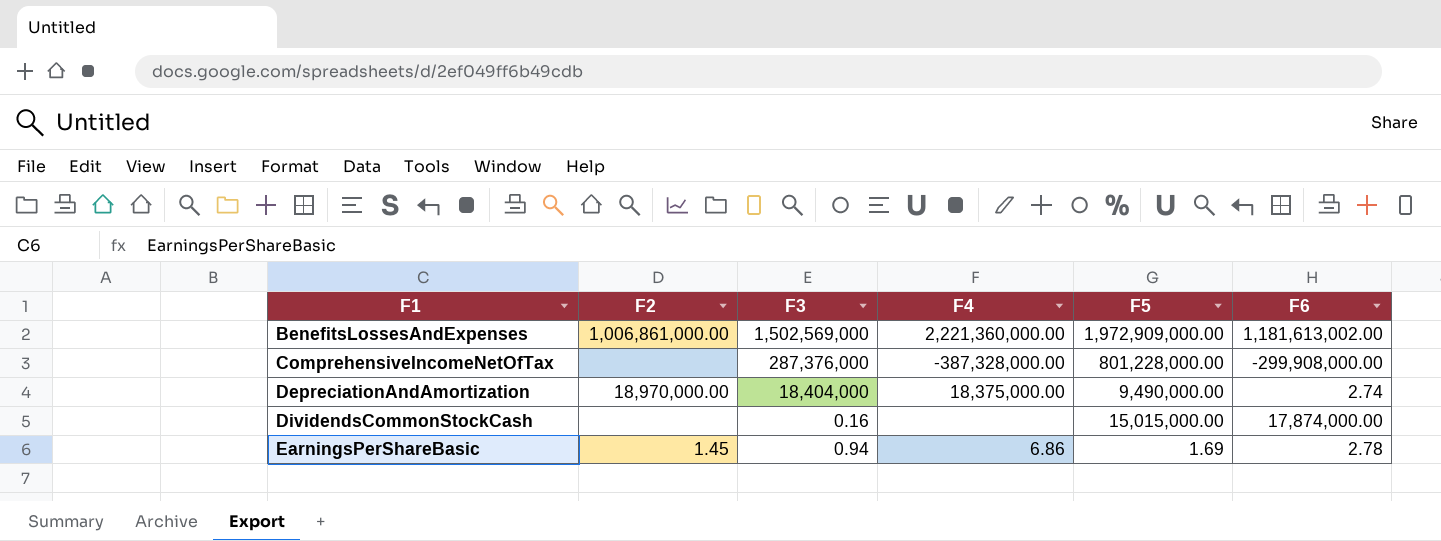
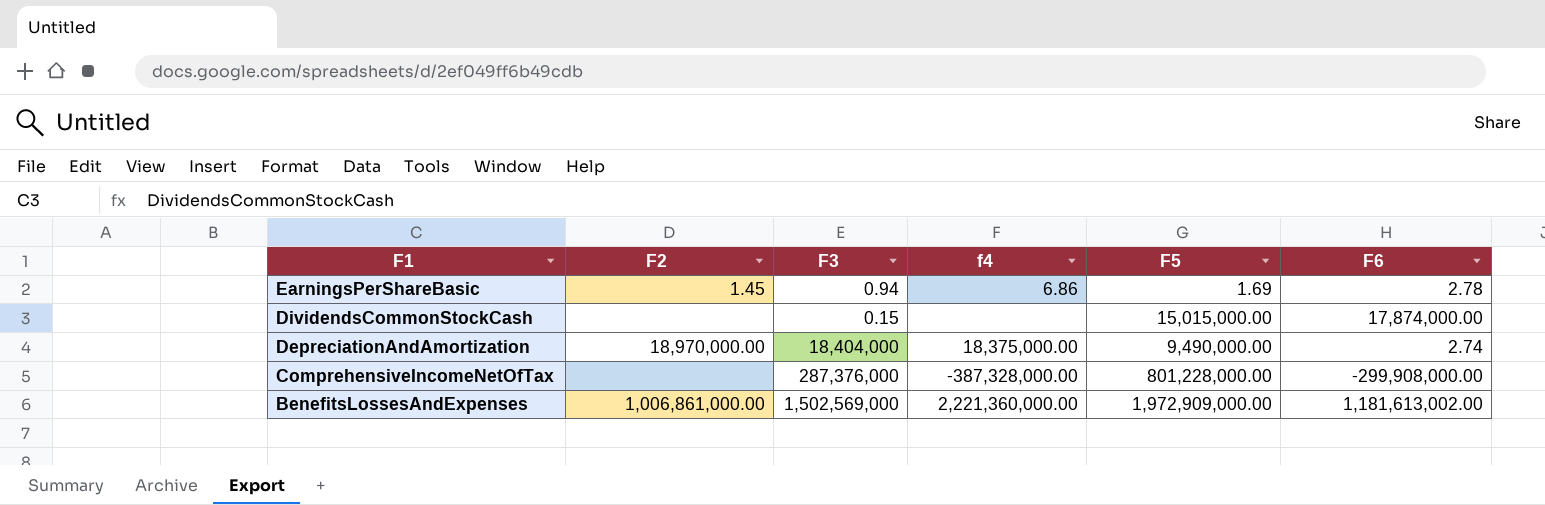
row order: F1 ascending -> F1 descending
column name: F4 -> f4
DividendsCommonStockCash | F3: 0.16 -> 0.15

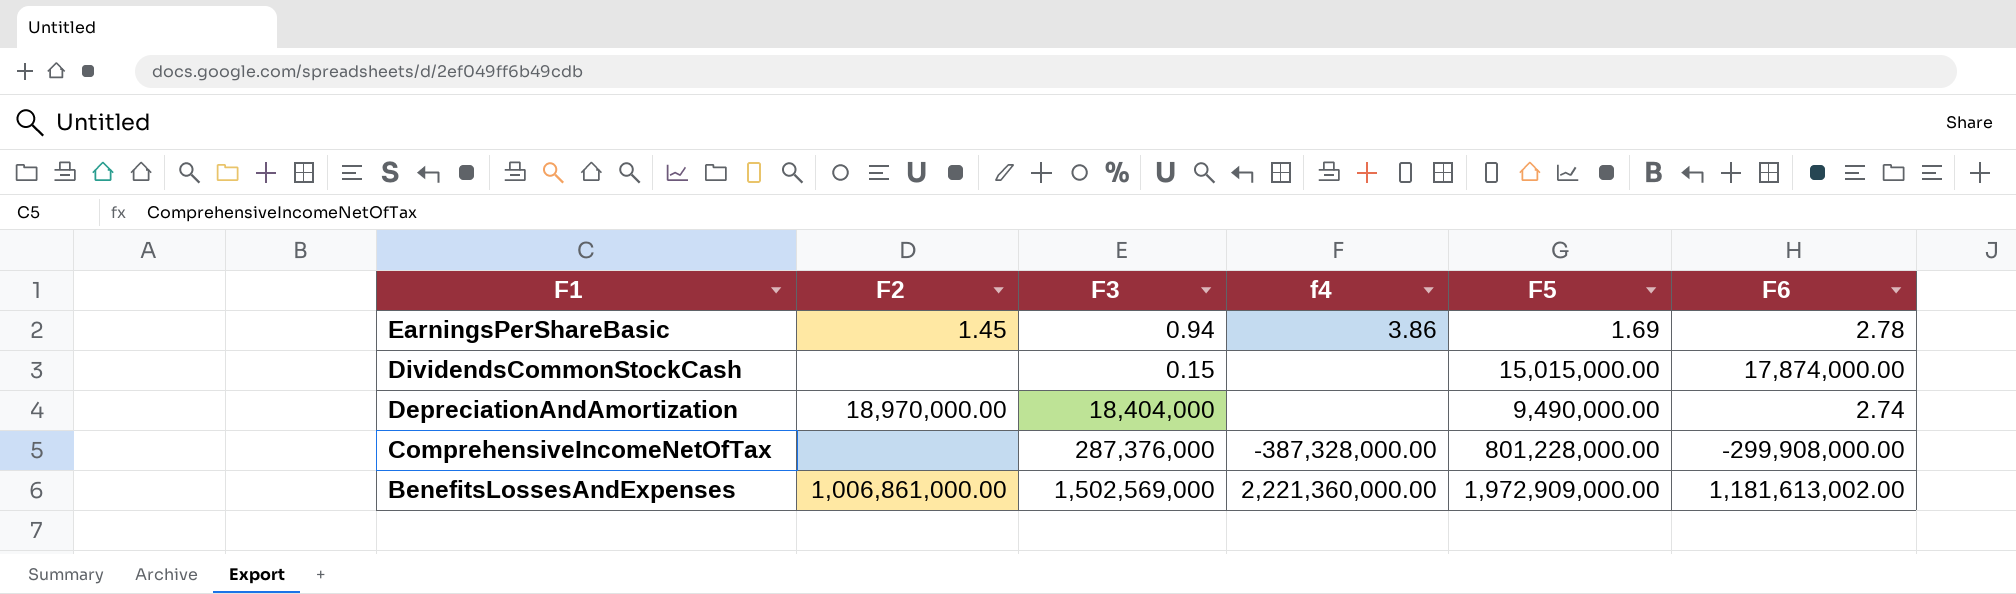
EarningsPerShareBasic | f4: 6.86 -> 3.86
DepreciationAndAmortization | f4: 18,375,000.00 -> none

